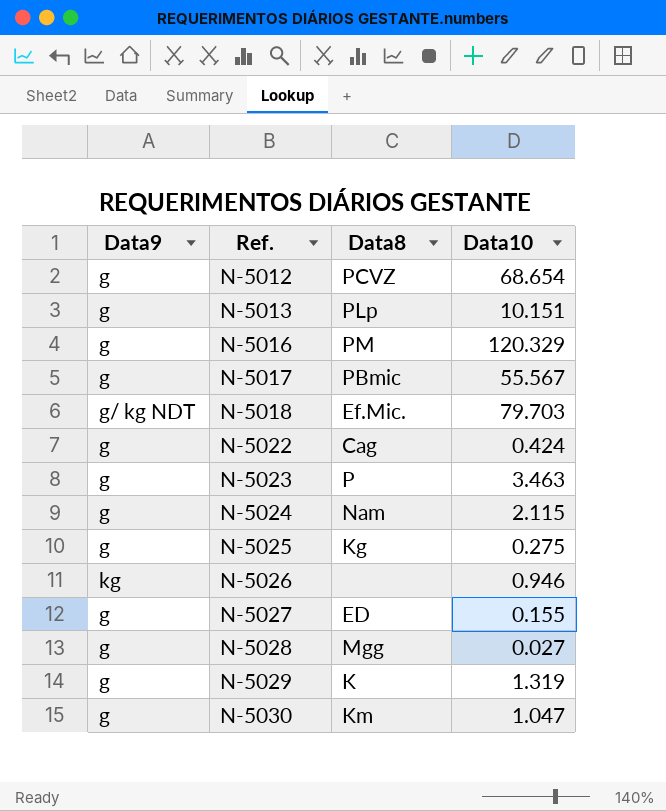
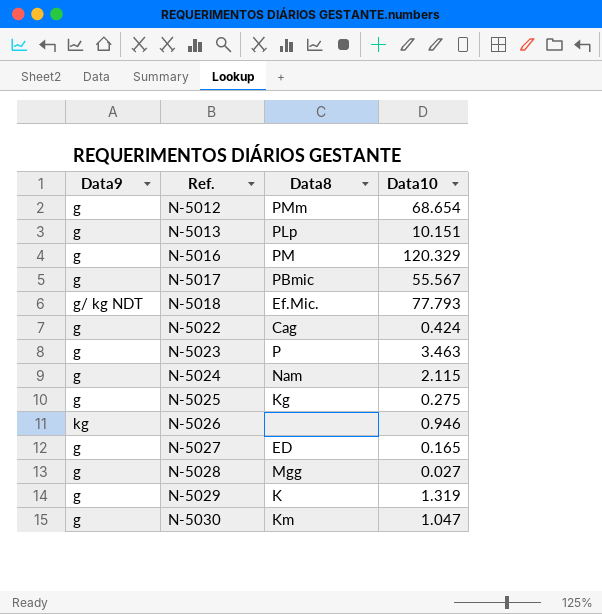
N-5012 | Data8: PCVZ -> PMm
N-5018 | Data10: 79.703 -> 77.793
N-5027 | Data10: 0.155 -> 0.165

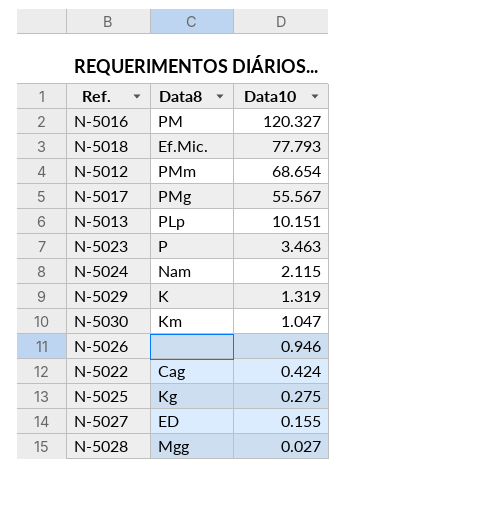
row order: Ref. ascending -> Data10 descending
column Data9 | position: 1 -> none
N-5016 | Data10: 120.329 -> 120.327
N-5017 | Data8: PBmic -> PMg
N-5027 | Data10: 0.165 -> 0.155

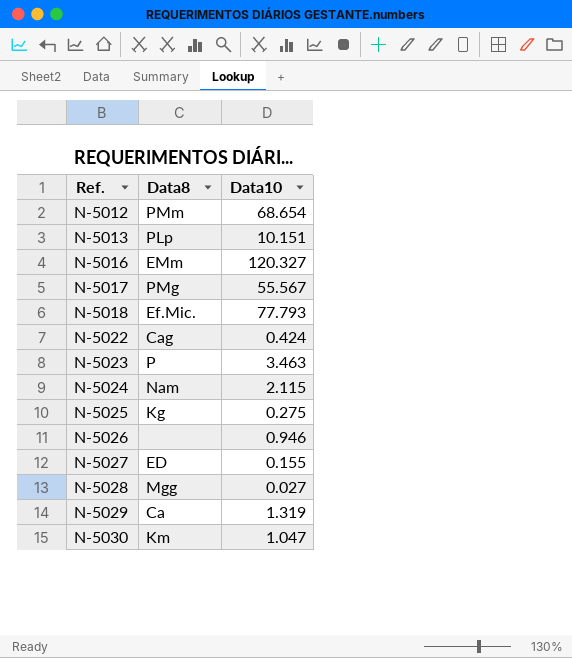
row order: Data10 descending -> Ref. ascending
N-5016 | Data8: PM -> EMm
N-5029 | Data8: K -> Ca

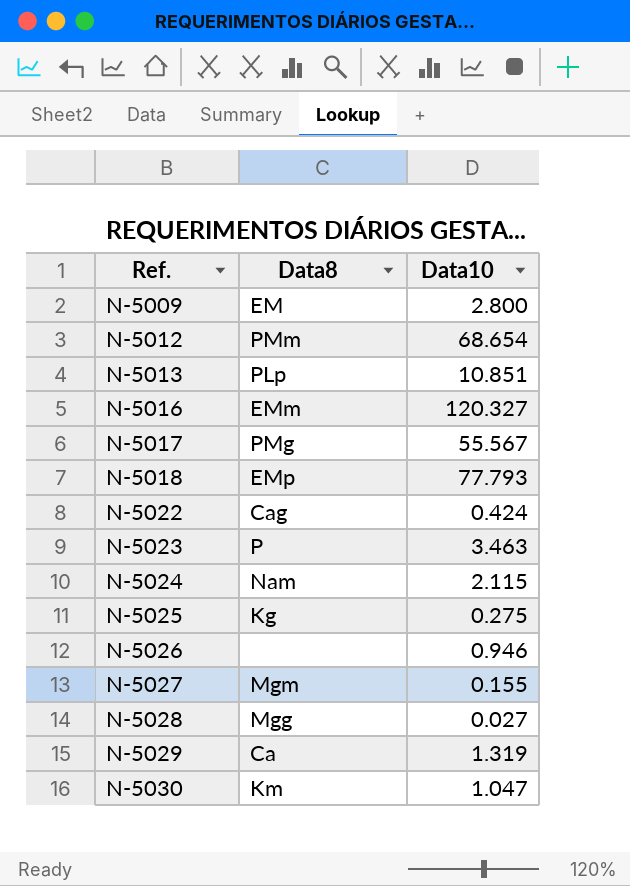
row N-5009: none -> EM | 2.800
N-5013 | Data10: 10.151 -> 10.851
N-5018 | Data8: Ef.Mic. -> EMp
N-5027 | Data8: ED -> Mgm

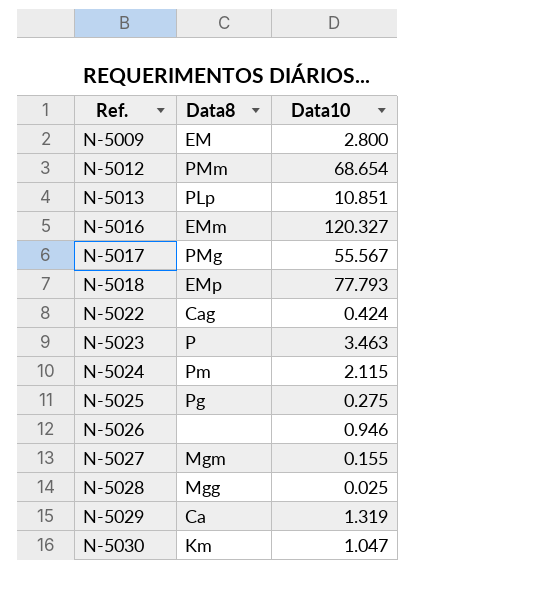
N-5024 | Data8: Nam -> Pm
N-5025 | Data8: Kg -> Pg
N-5028 | Data10: 0.027 -> 0.025

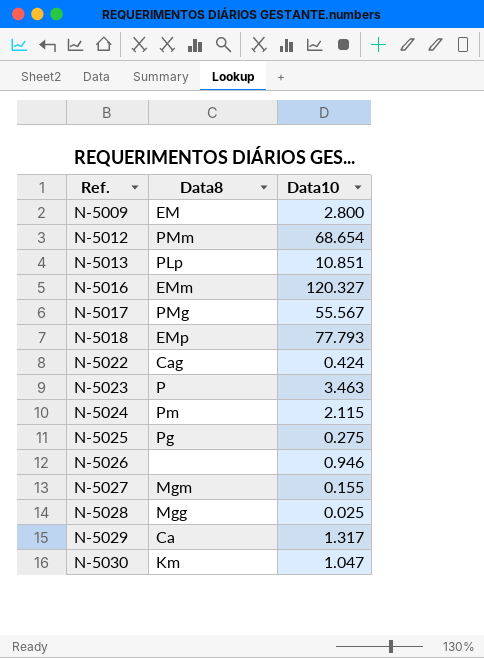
N-5029 | Data10: 1.319 -> 1.317

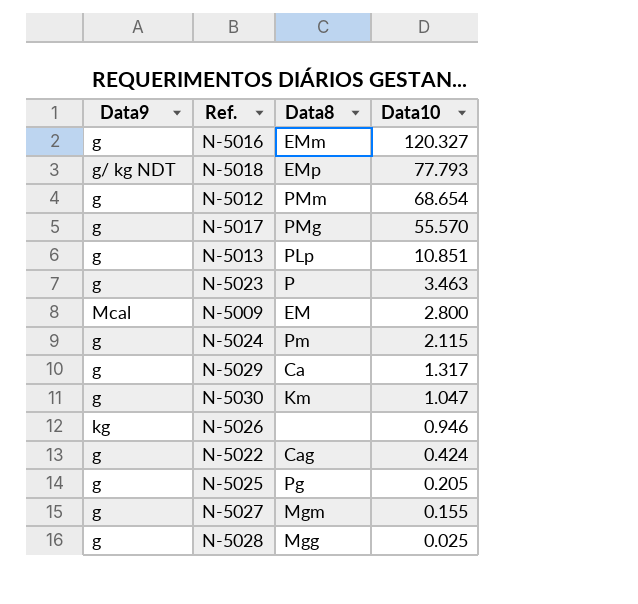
row order: Ref. ascending -> Data10 descending
column Data9 | position: none -> 1
N-5017 | Data10: 55.567 -> 55.570
N-5025 | Data10: 0.275 -> 0.205

